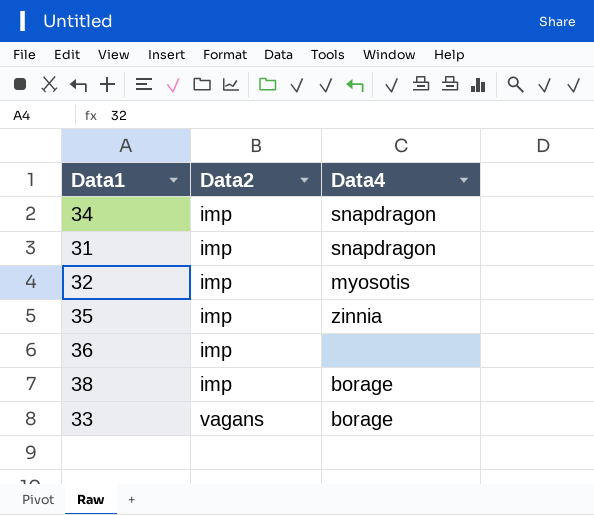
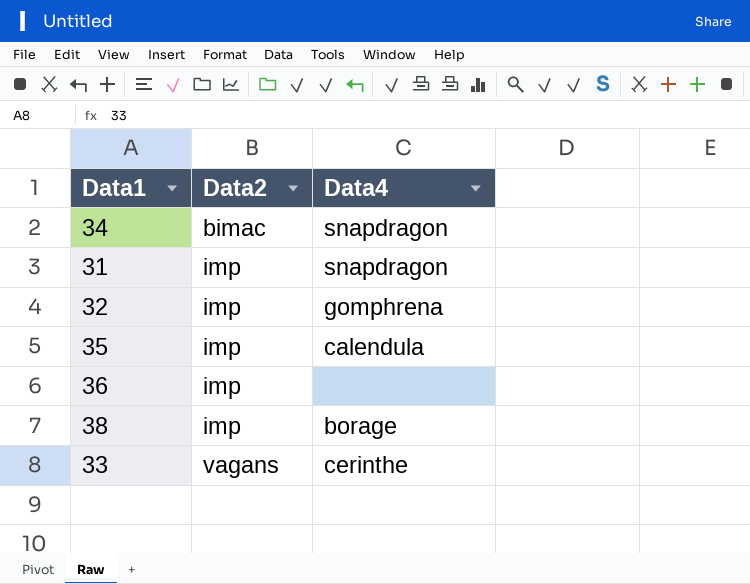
34 | Data2: imp -> bimac
32 | Data4: myosotis -> gomphrena
35 | Data4: zinnia -> calendula
33 | Data4: borage -> cerinthe

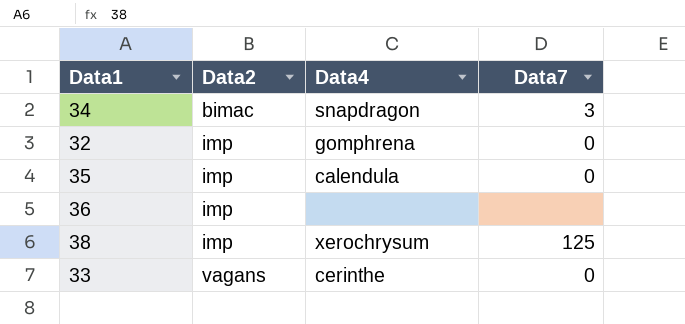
column Data7 | position: none -> 4
row 31: imp | snapdragon -> none
38 | Data4: borage -> xerochrysum

